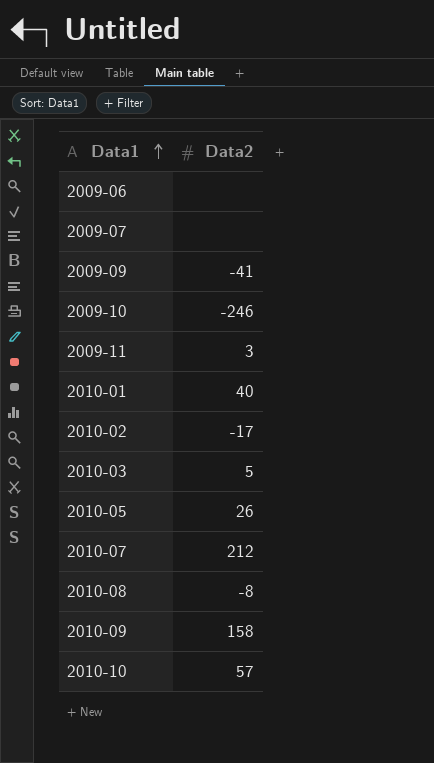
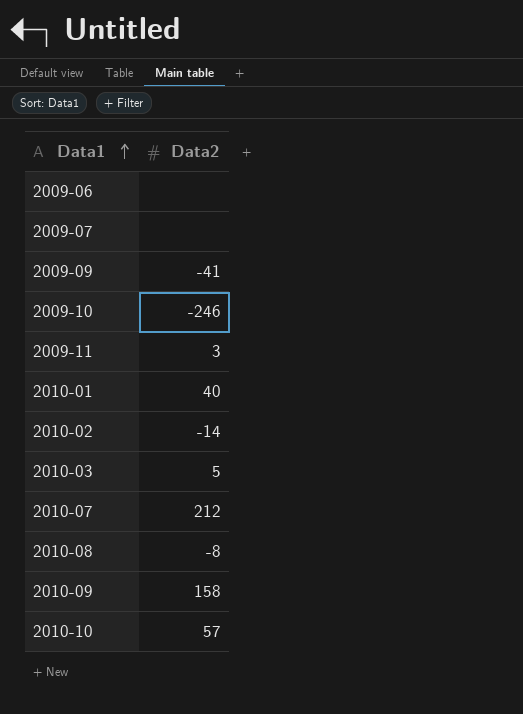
row 2010-05: 26 -> none
2010-02 | Data2: -17 -> -14

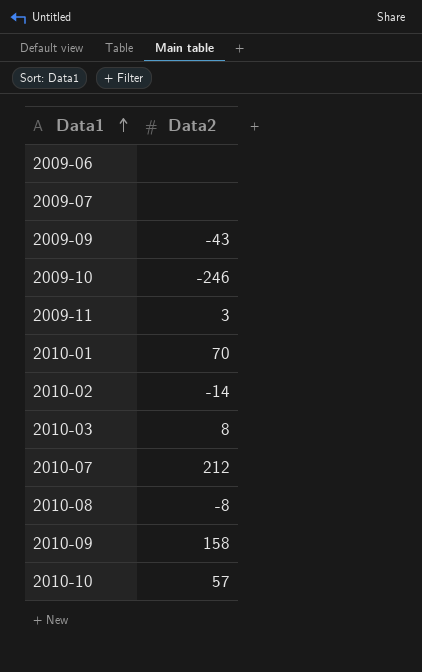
2009-09 | Data2: -41 -> -43
2010-01 | Data2: 40 -> 70
2010-03 | Data2: 5 -> 8

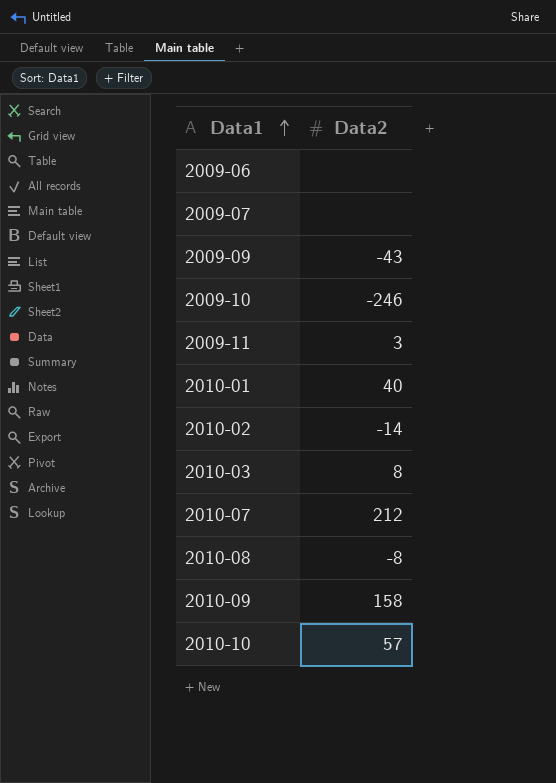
2010-01 | Data2: 70 -> 40

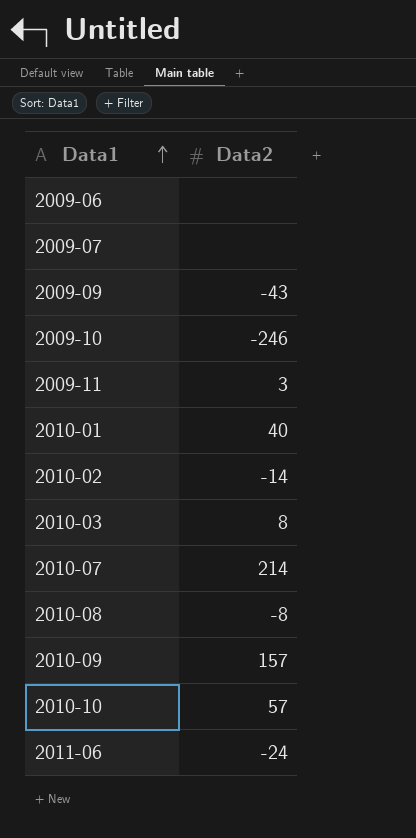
2010-07 | Data2: 212 -> 214
2010-09 | Data2: 158 -> 157
row 2011-06: none -> -24

